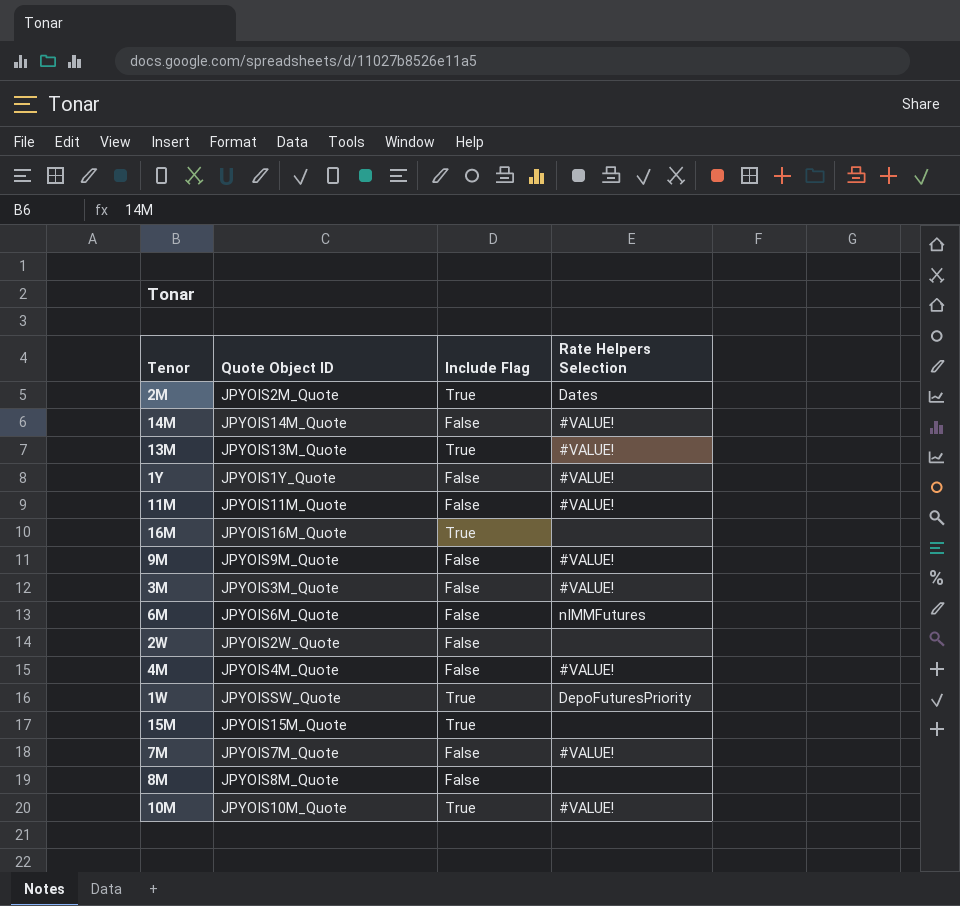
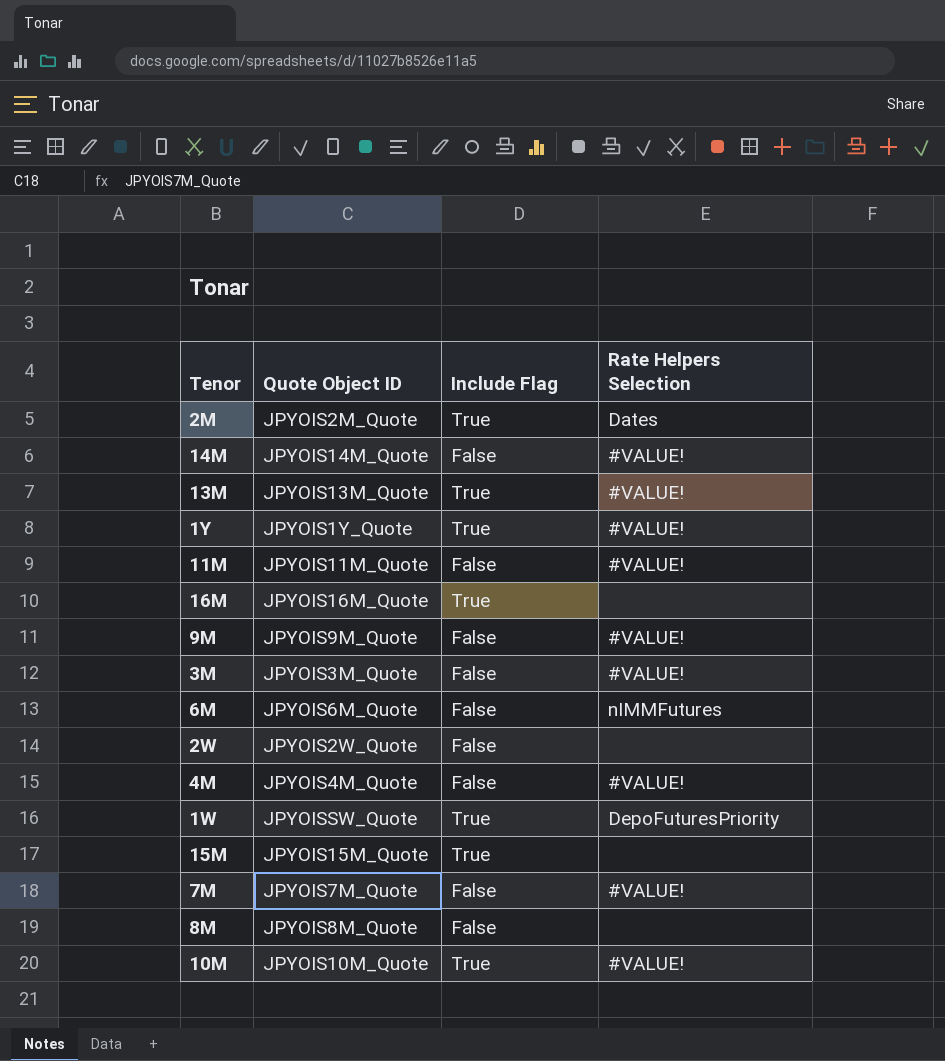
1Y | Include Flag: False -> True

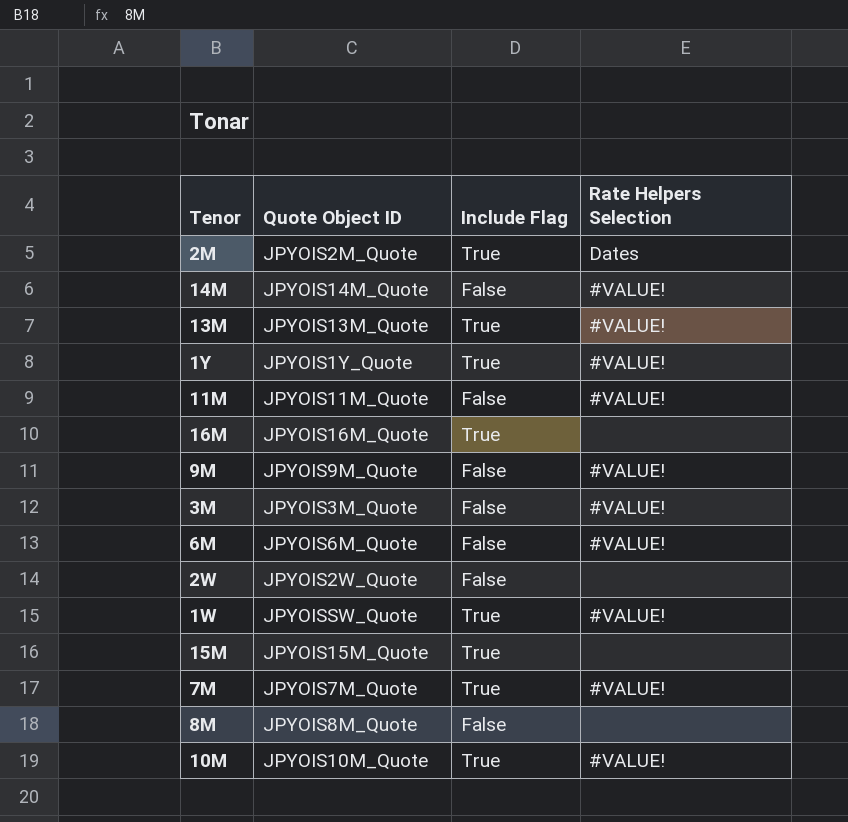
row 4M: JPYOIS4M_Quote | False | #VALUE! -> none
6M | Rate Helpers Selection: nIMMFutures -> #VALUE!
1W | Rate Helpers Selection: DepoFuturesPriority -> #VALUE!
7M | Include Flag: False -> True

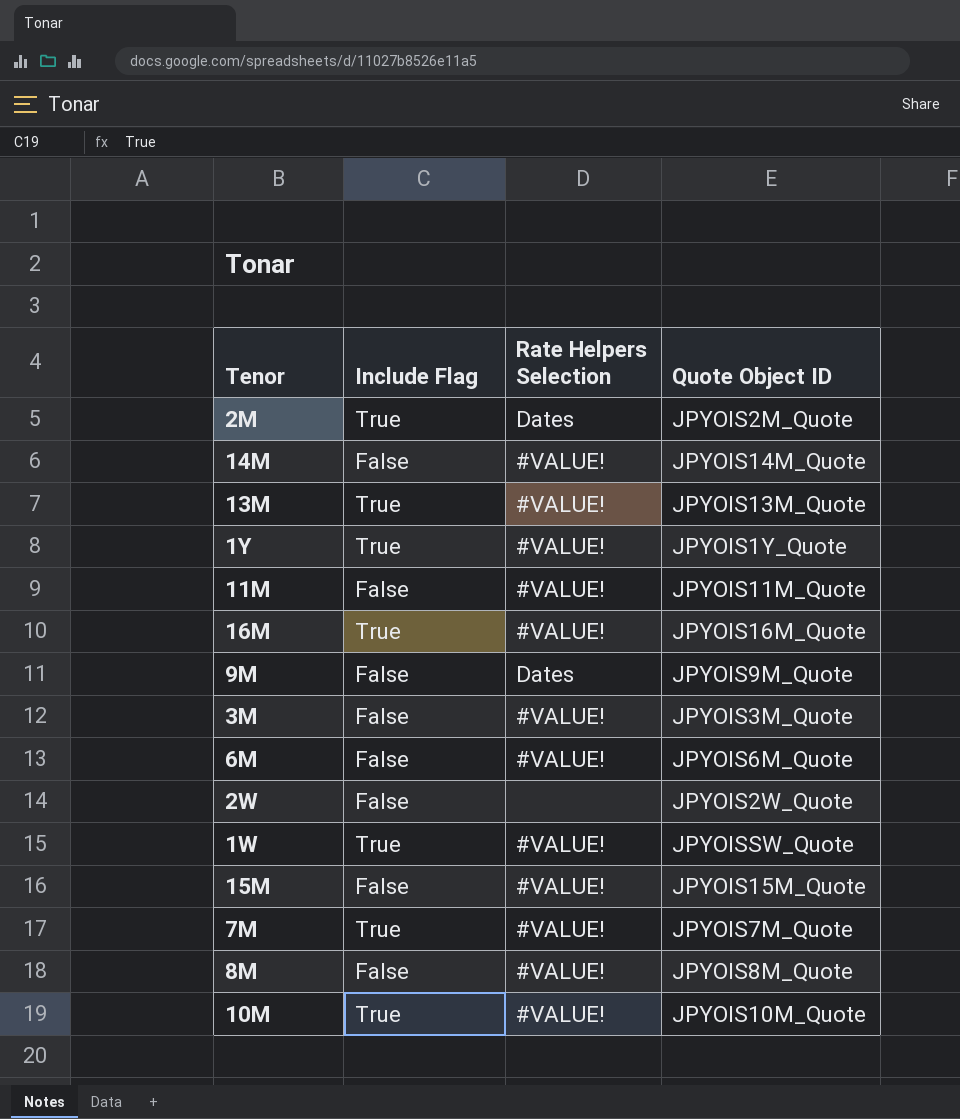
column Quote Object ID | position: 2 -> 4
16M | Rate Helpers Selection: none -> #VALUE!
9M | Rate Helpers Selection: #VALUE! -> Dates
15M | Include Flag: True -> False
15M | Rate Helpers Selection: none -> #VALUE!
8M | Rate Helpers Selection: none -> #VALUE!

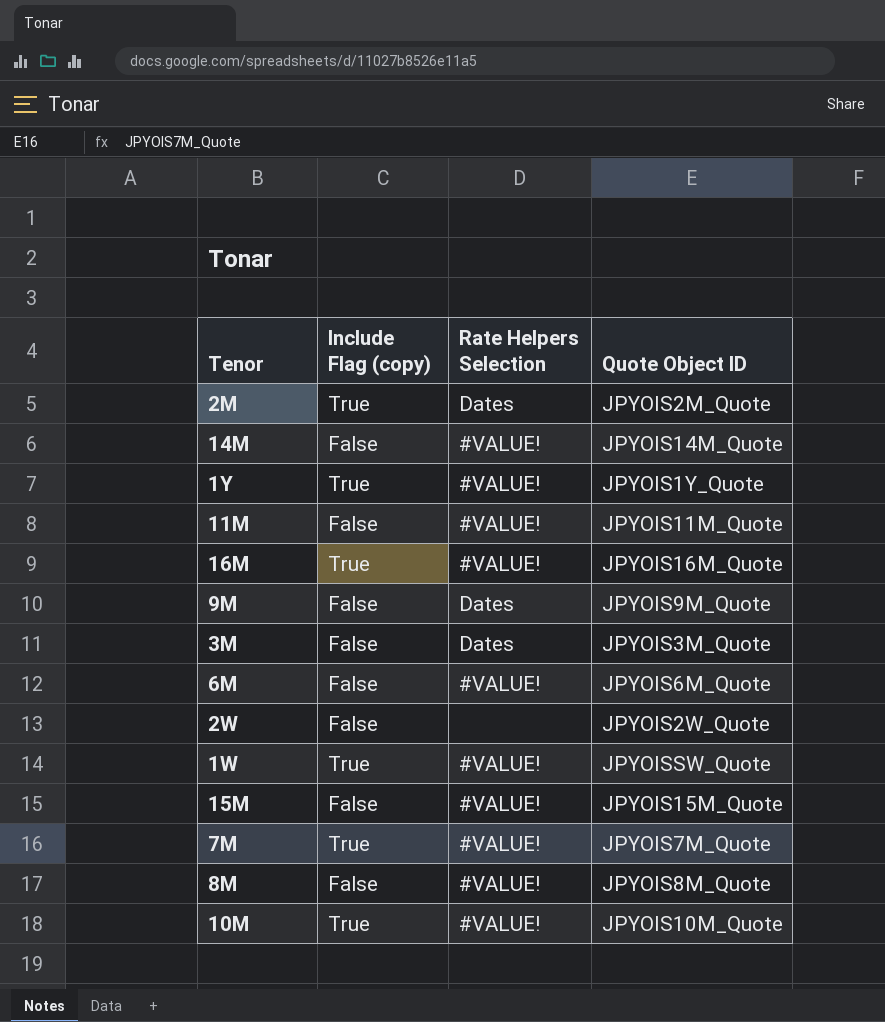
column name: Include Flag -> Include Flag (copy)
row 13M: True | #VALUE! | JPYOIS13M_Quote -> none
3M | Rate Helpers Selection: #VALUE! -> Dates

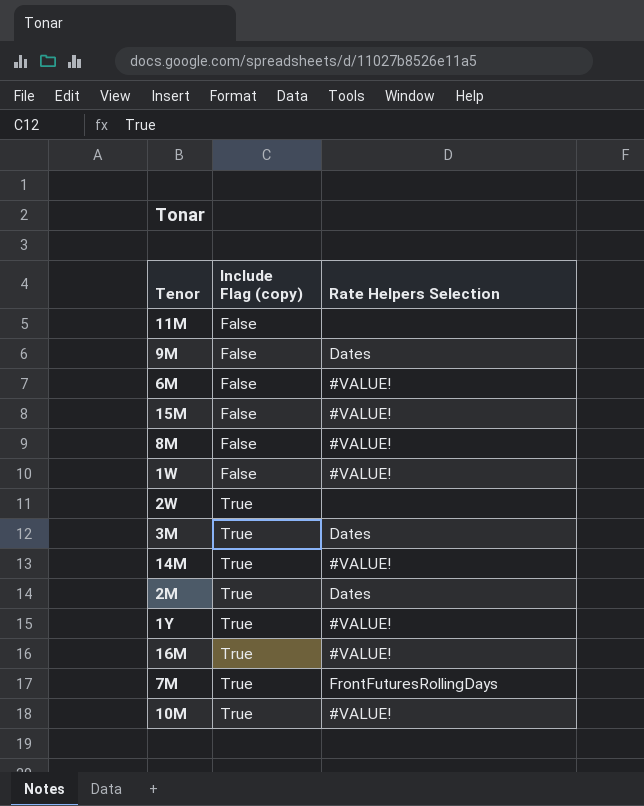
row order: none -> Include Flag (copy) ascending
column Quote Object ID | position: 4 -> none
11M | Rate Helpers Selection: #VALUE! -> none
1W | Include Flag (copy): True -> False
2W | Include Flag (copy): False -> True
3M | Include Flag (copy): False -> True
14M | Include Flag (copy): False -> True
7M | Rate Helpers Selection: #VALUE! -> FrontFuturesRollingDays

